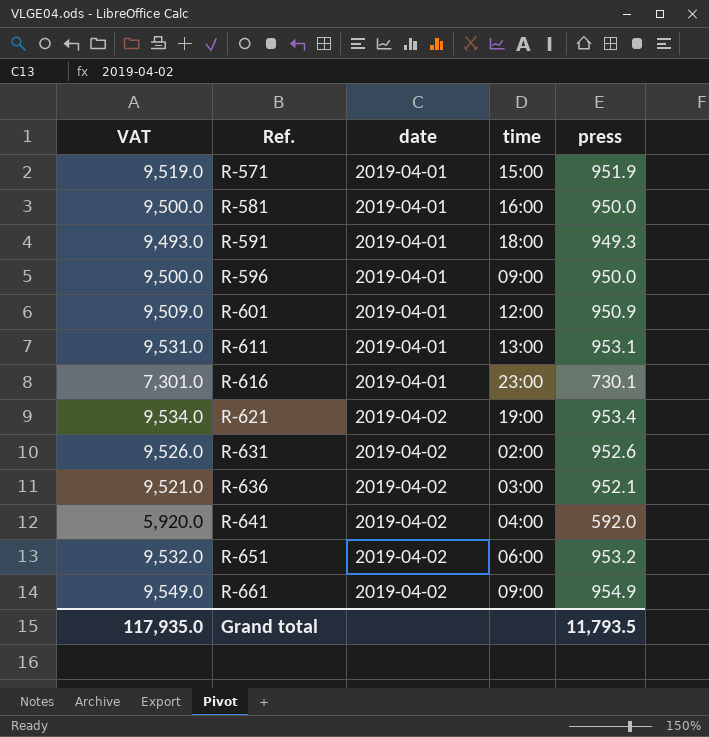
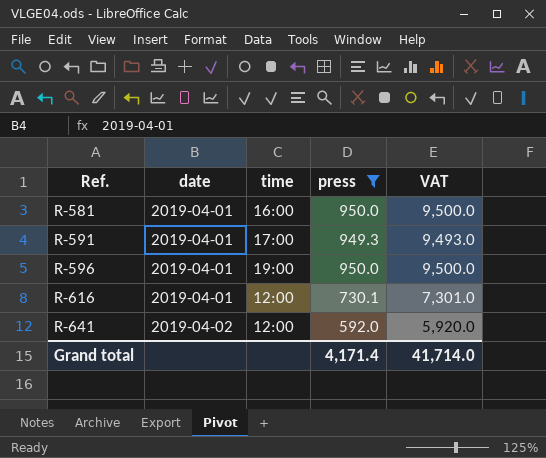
filter: none -> press <= 950.0
column VAT | position: 1 -> 5
R-591 | time: 18:00 -> 17:00
R-596 | time: 09:00 -> 19:00
R-616 | time: 23:00 -> 12:00
R-641 | time: 04:00 -> 12:00
Grand total | press: 11,793.5 -> 4,171.4
Grand total | VAT: 117,935.0 -> 41,714.0

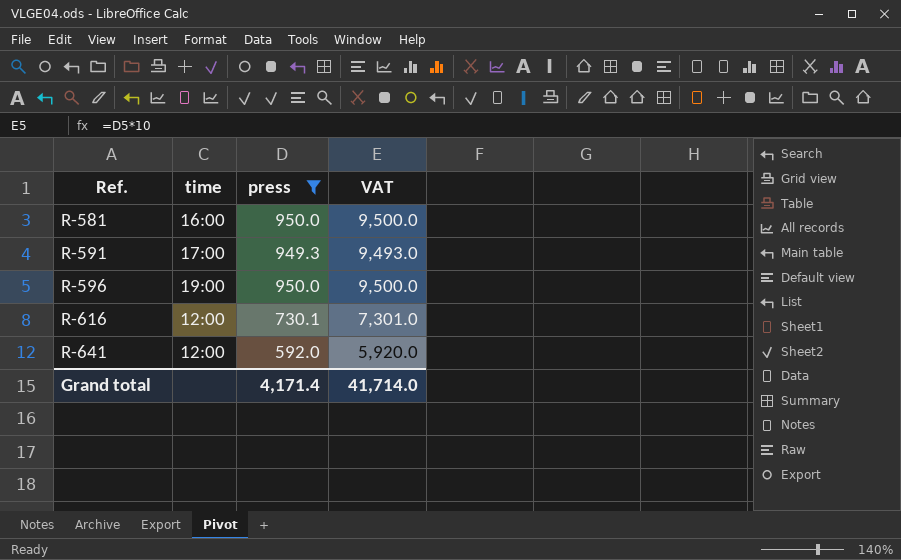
column date | position: 2 -> none

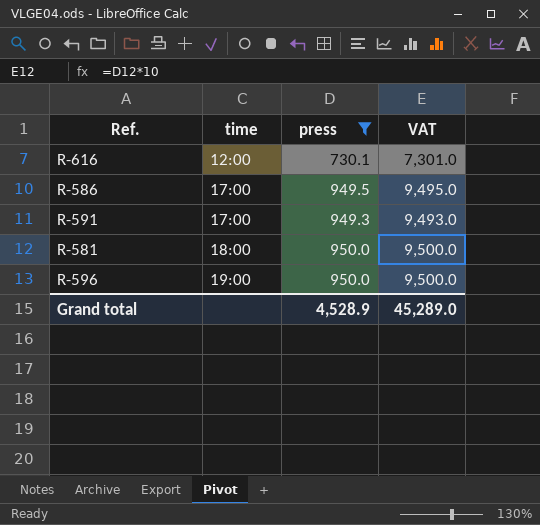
row order: Ref. ascending -> time ascending
row R-641: 12:00 | 592.0 | 5,920.0 -> none
row R-586: none -> 17:00 | 949.5 | 9,495.0
R-581 | time: 16:00 -> 18:00
Grand total | press: 4,171.4 -> 4,528.9
Grand total | VAT: 41,714.0 -> 45,289.0

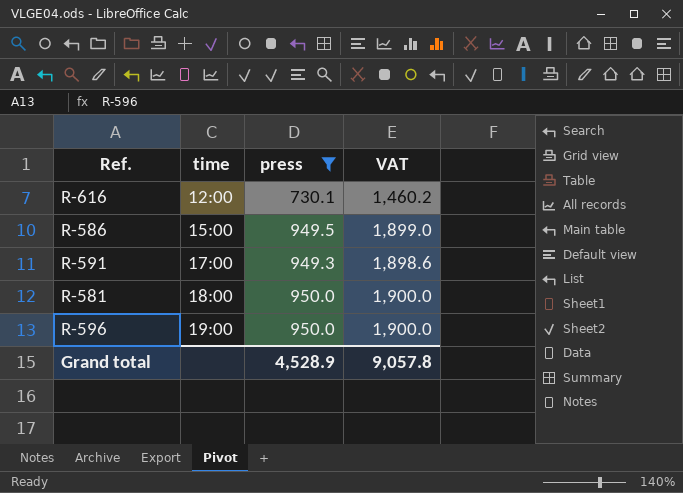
column VAT | formula: [press] * 10 -> [press] * 2
R-586 | time: 17:00 -> 15:00
Grand total | VAT: 45,289.0 -> 9,057.8

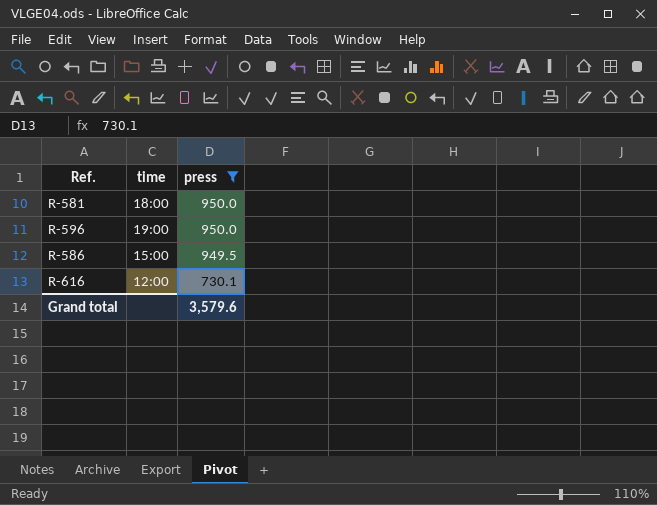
row order: time ascending -> press descending
column VAT | formula: [press] * 2 -> none
row R-591: 17:00 | 949.3 | 1,898.6 -> none
Grand total | press: 4,528.9 -> 3,579.6

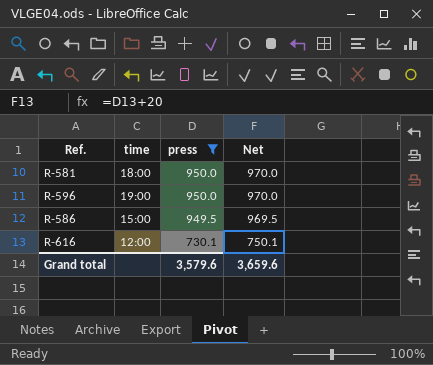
column Net | formula: none -> [press] + 20

